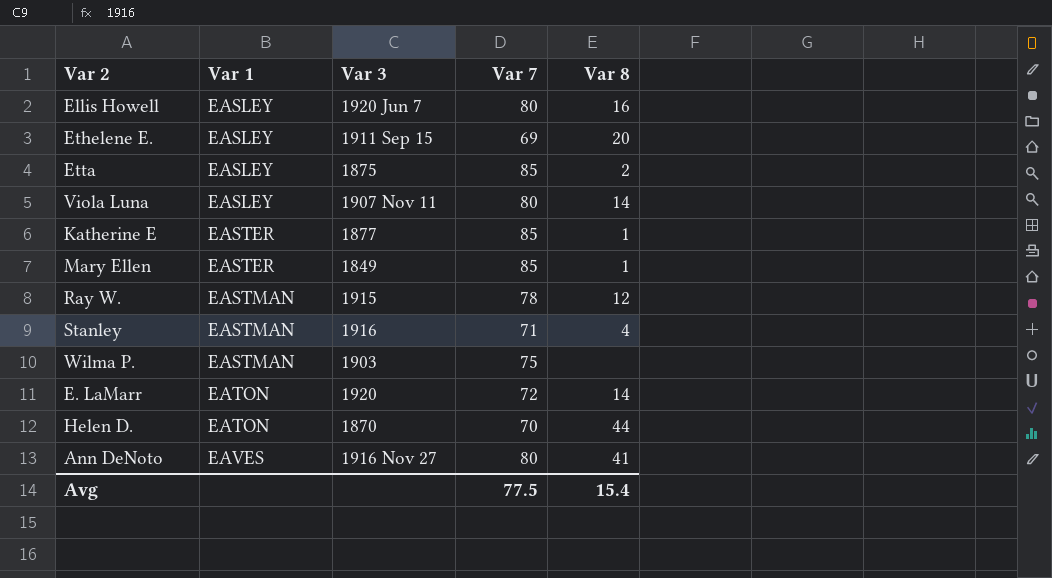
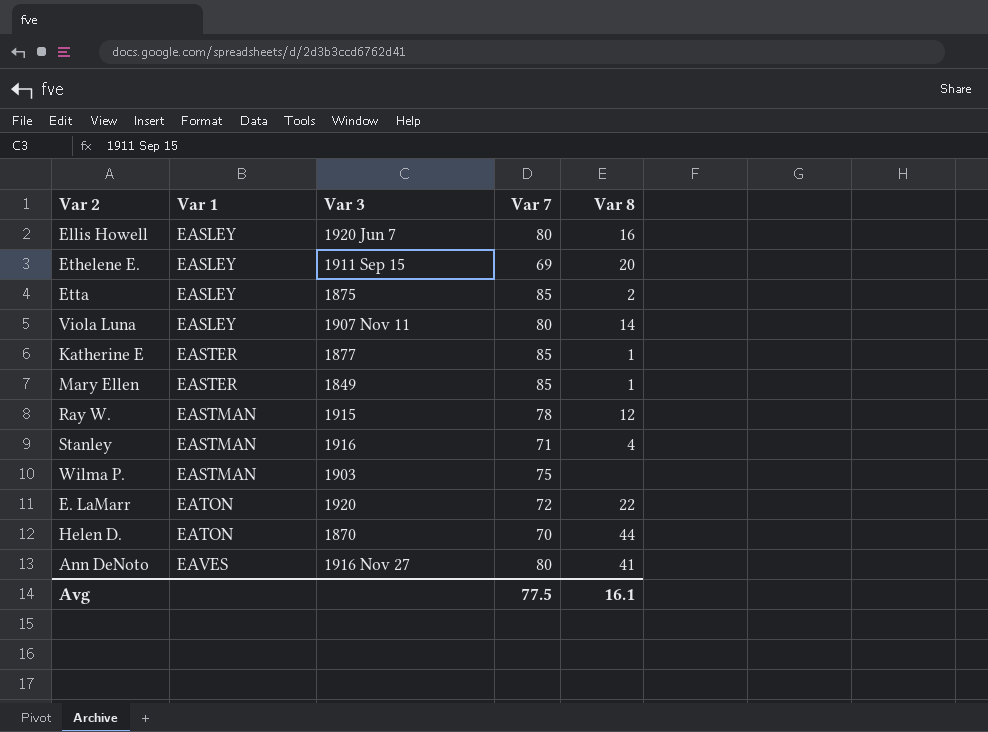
E. LaMarr | Var 8: 14 -> 22
Avg | Var 8: 15.4 -> 16.1

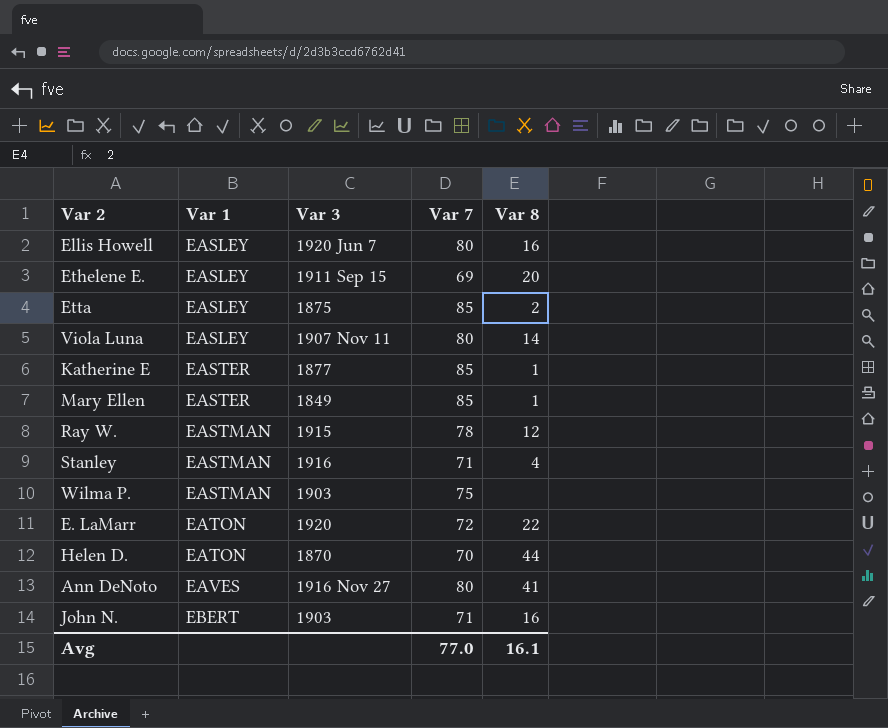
row John N.: none -> EBERT | 1903 | 71 | 16
Avg | Var 7: 77.5 -> 77.0

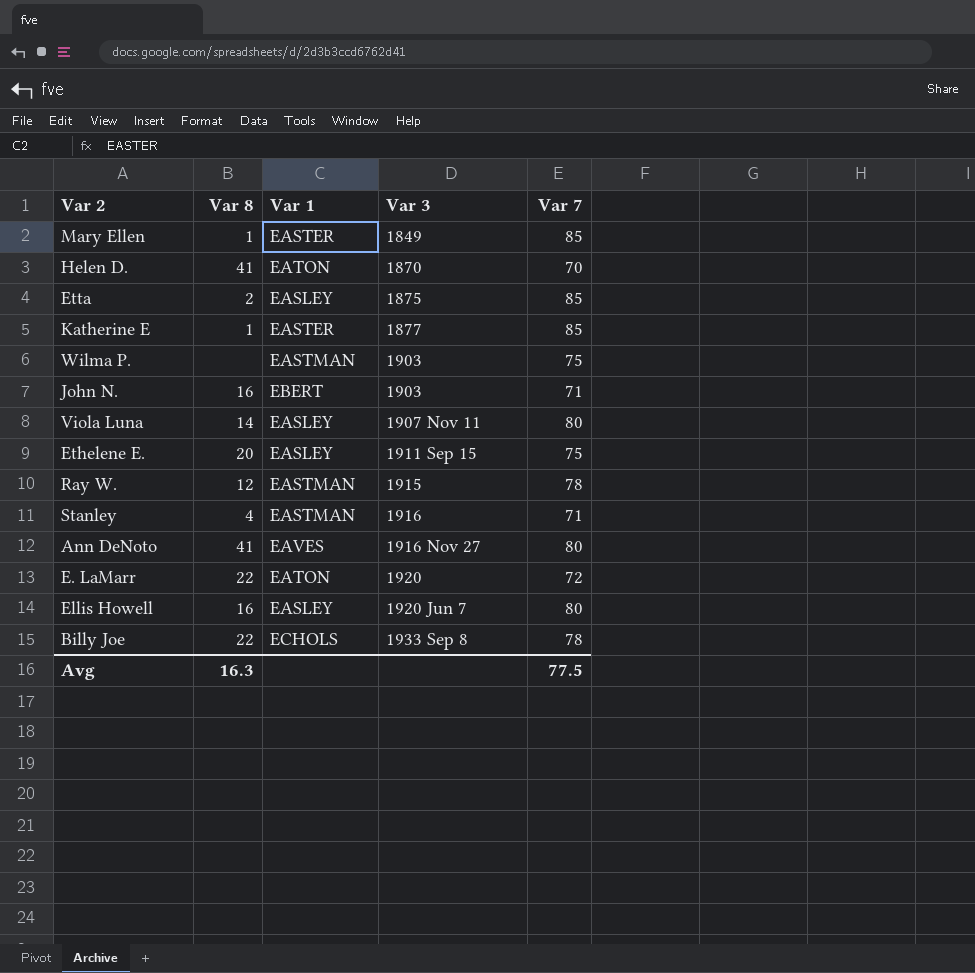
row order: Var 1 ascending -> Var 3 ascending
column Var 8 | position: 5 -> 2
Helen D. | Var 8: 44 -> 41
Ethelene E. | Var 7: 69 -> 75
row Billy Joe: none -> 22 | ECHOLS | 1933 Sep 8 | 78
Avg | Var 8: 16.1 -> 16.3
Avg | Var 7: 77.0 -> 77.5

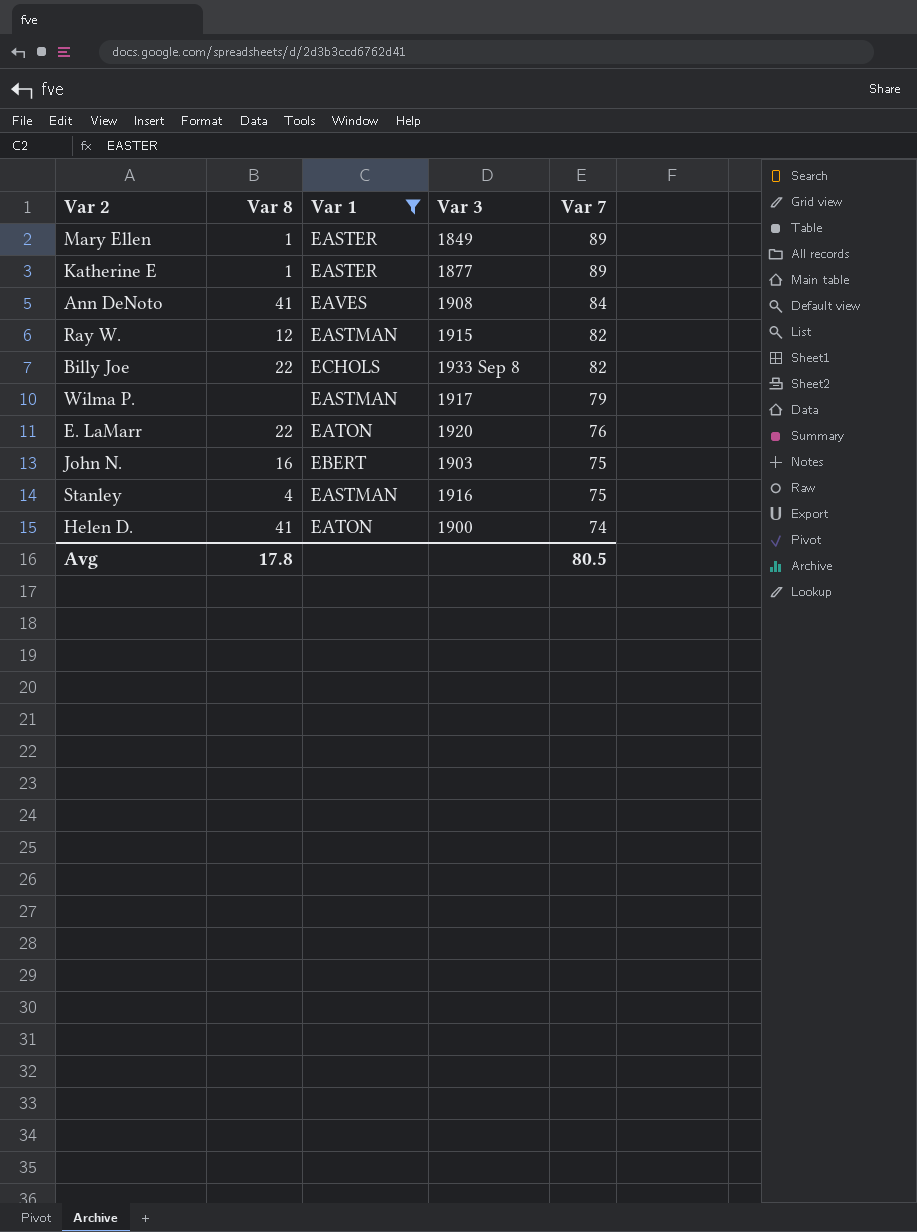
filter: none -> Var 1 != EASLEY
row order: Var 3 ascending -> Var 7 descending
Mary Ellen | Var 7: 85 -> 89
Katherine E | Var 7: 85 -> 89
Ann DeNoto | Var 3: 1916 Nov 27 -> 1908
Ann DeNoto | Var 7: 80 -> 84
Ray W. | Var 7: 78 -> 82
Billy Joe | Var 7: 78 -> 82
Wilma P. | Var 3: 1903 -> 1917
Wilma P. | Var 7: 75 -> 79
E. LaMarr | Var 7: 72 -> 76
John N. | Var 7: 71 -> 75
Stanley | Var 7: 71 -> 75
Helen D. | Var 3: 1870 -> 1900
Helen D. | Var 7: 70 -> 74
Avg | Var 8: 16.3 -> 17.8
Avg | Var 7: 77.5 -> 80.5

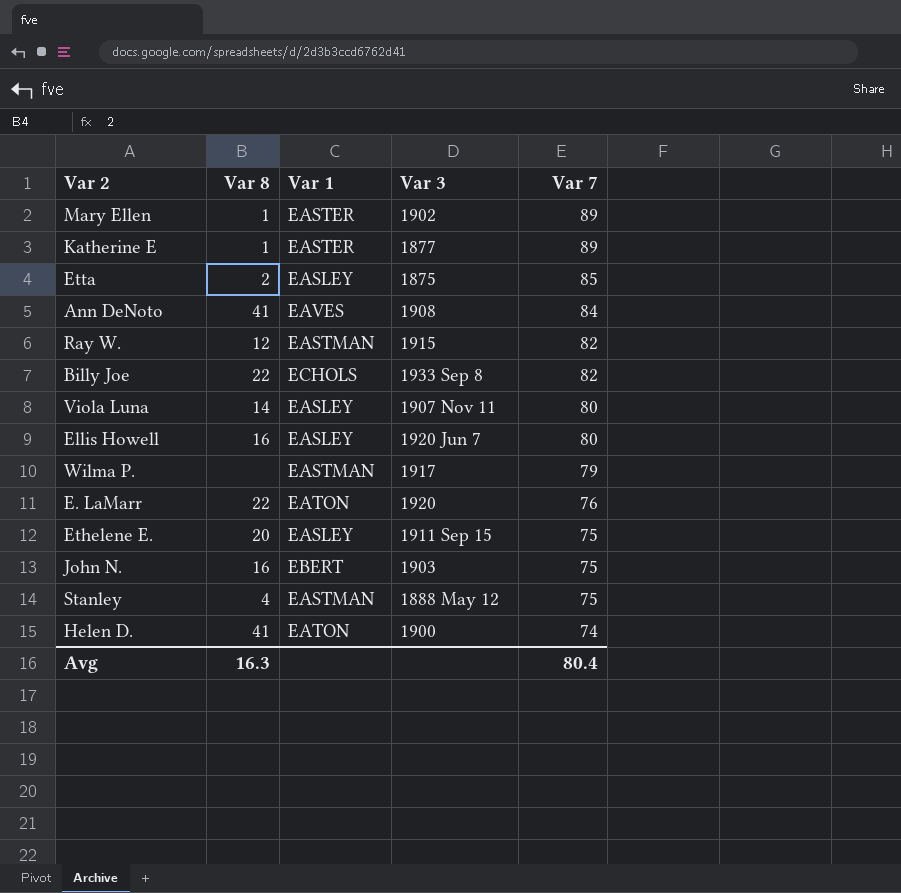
filter: Var 1 != EASLEY -> none
Mary Ellen | Var 3: 1849 -> 1902
Stanley | Var 3: 1916 -> 1888 May 12
Avg | Var 8: 17.8 -> 16.3
Avg | Var 7: 80.5 -> 80.4

